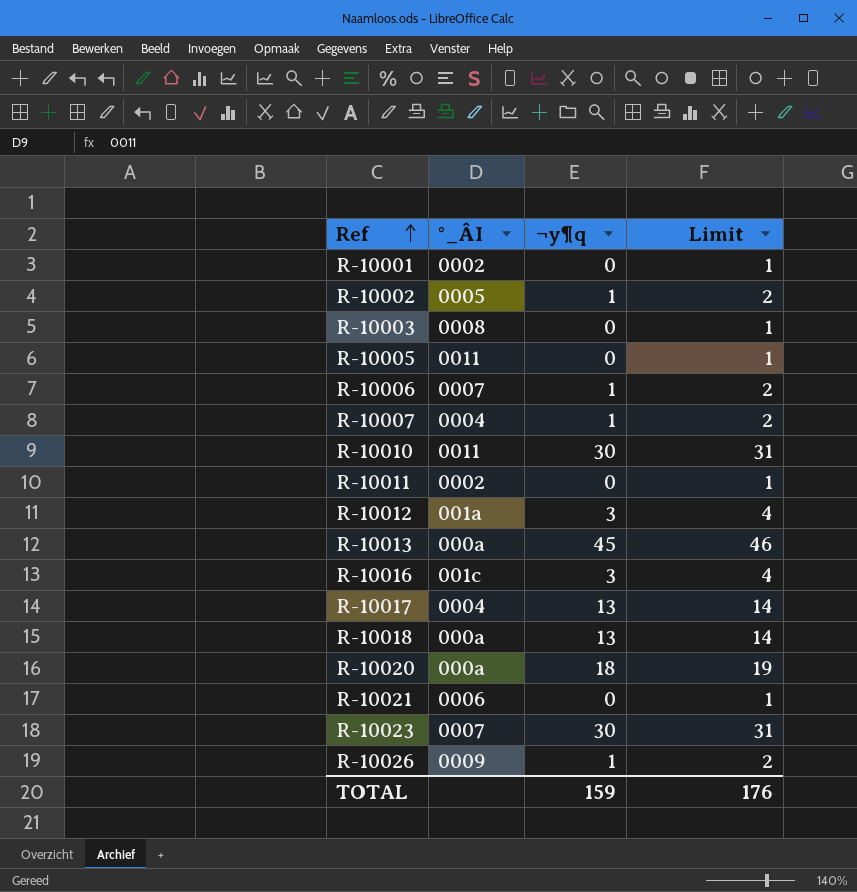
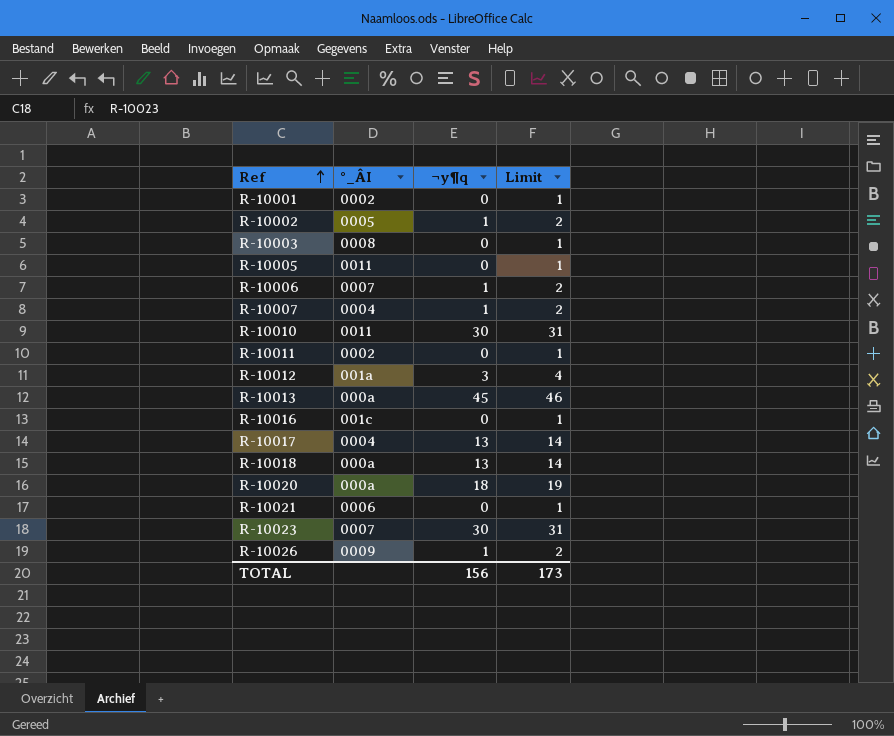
R-10016 | ¬y¶q: 3 -> 0
R-10016 | Limit: 4 -> 1
TOTAL | ¬y¶q: 159 -> 156
TOTAL | Limit: 176 -> 173

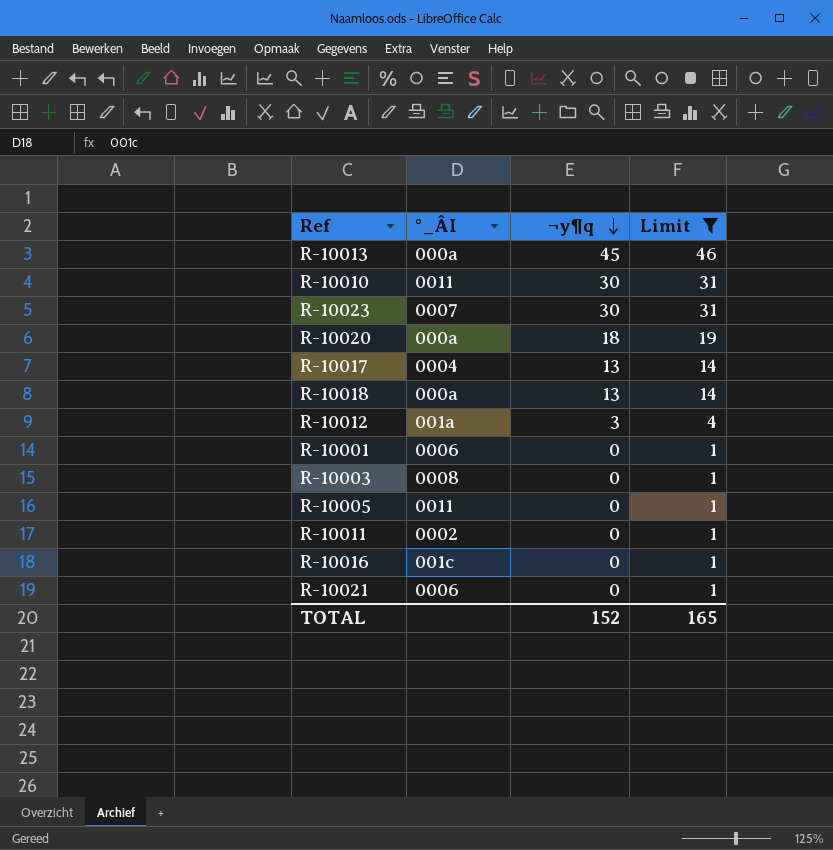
filter: none -> Limit != 2
row order: Ref ascending -> ¬y¶q descending
R-10001 | °_ÂI: 0002 -> 0006
TOTAL | ¬y¶q: 156 -> 152
TOTAL | Limit: 173 -> 165

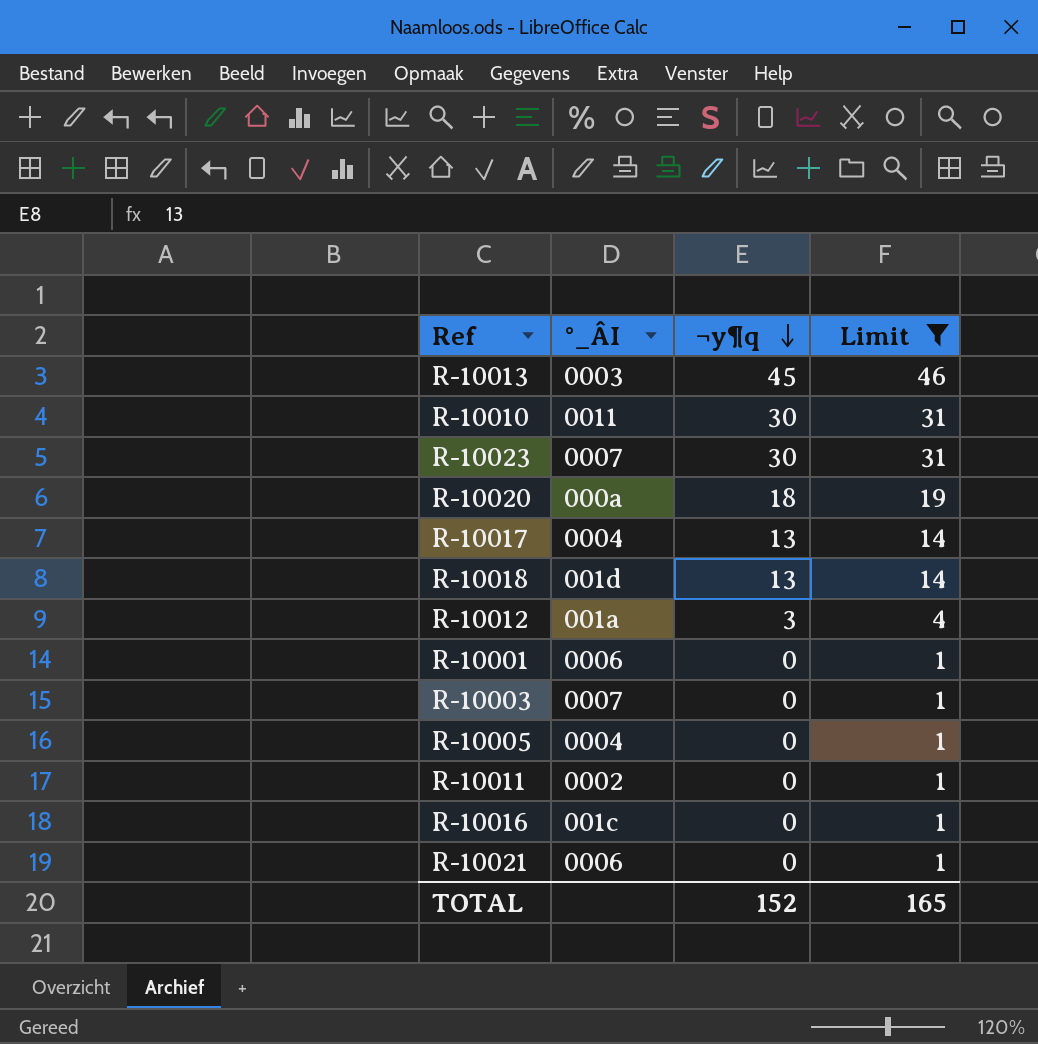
R-10013 | °_ÂI: 000a -> 0003
R-10018 | °_ÂI: 000a -> 001d
R-10003 | °_ÂI: 0008 -> 0007
R-10005 | °_ÂI: 0011 -> 0004

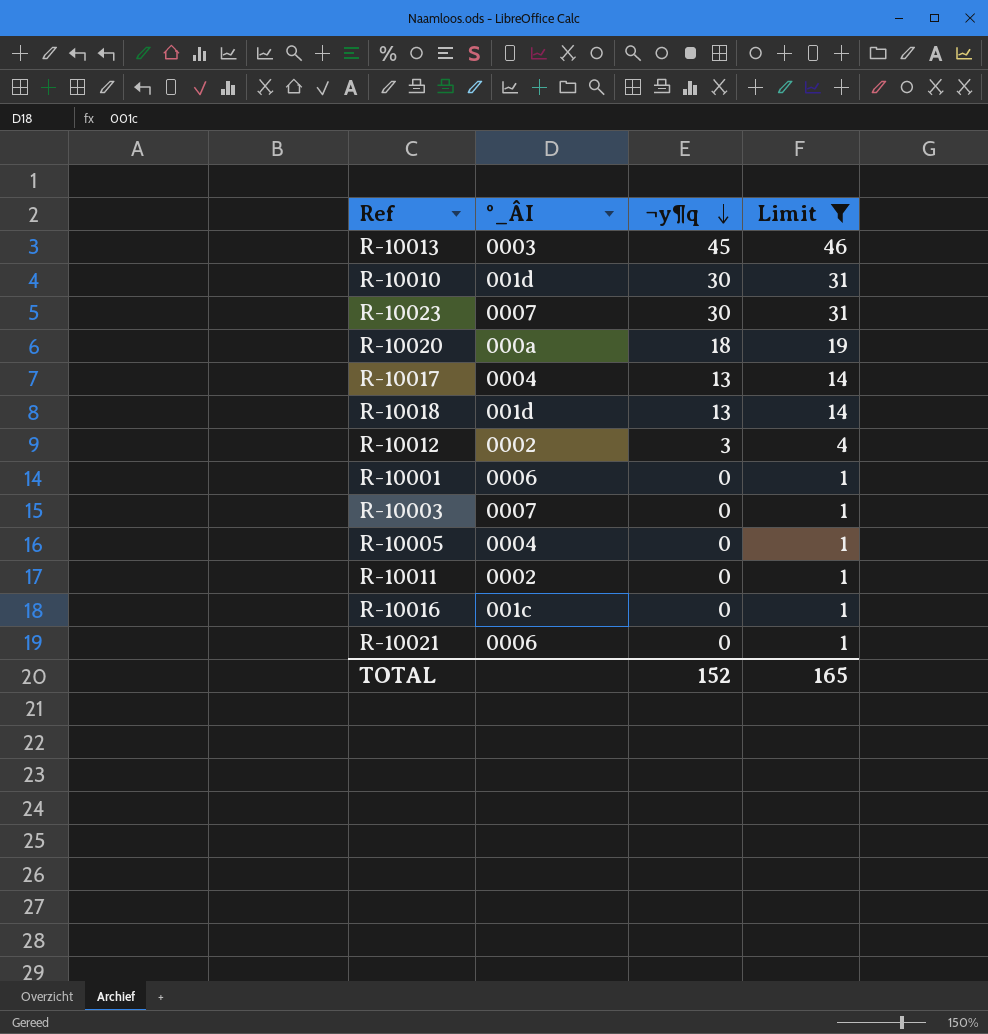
R-10010 | °_ÂI: 0011 -> 001d
R-10012 | °_ÂI: 001a -> 0002

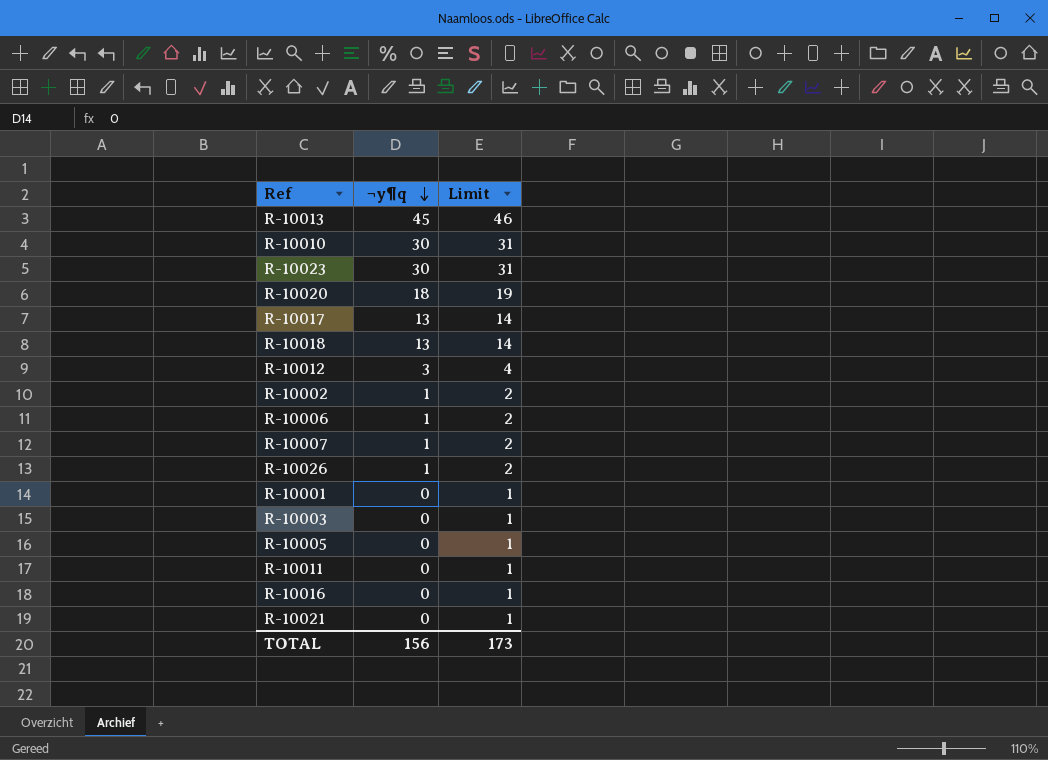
filter: Limit != 2 -> none
column °_ÂI | position: 2 -> none
TOTAL | ¬y¶q: 152 -> 156
TOTAL | Limit: 165 -> 173

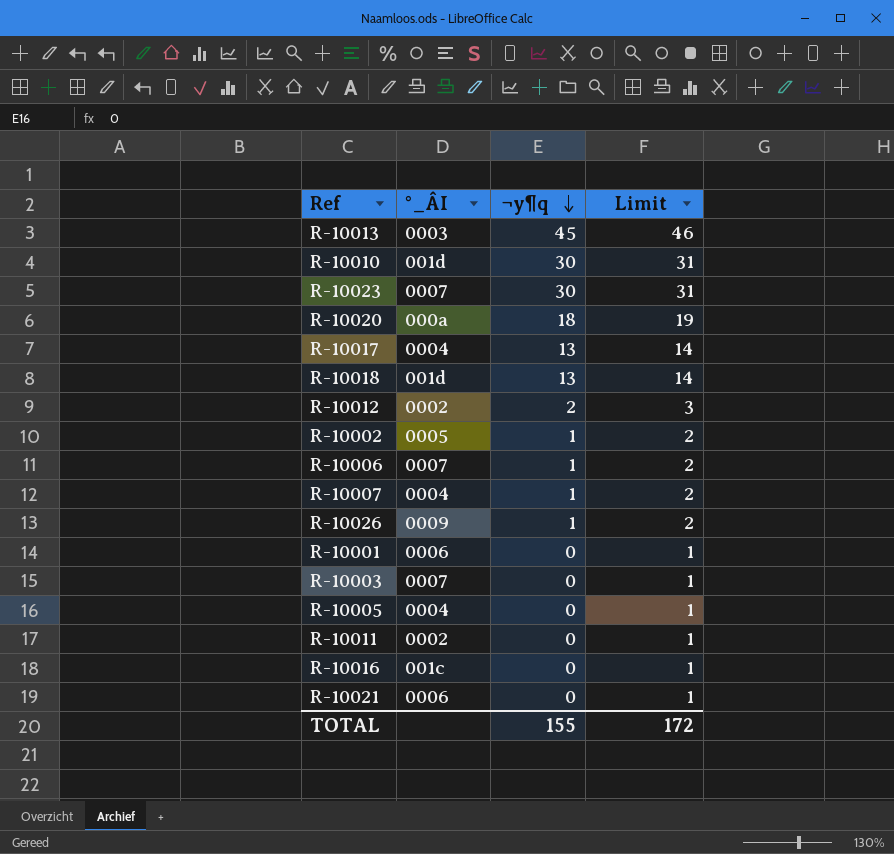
column °_ÂI | position: none -> 2
R-10012 | ¬y¶q: 3 -> 2
R-10012 | Limit: 4 -> 3
TOTAL | ¬y¶q: 156 -> 155
TOTAL | Limit: 173 -> 172

